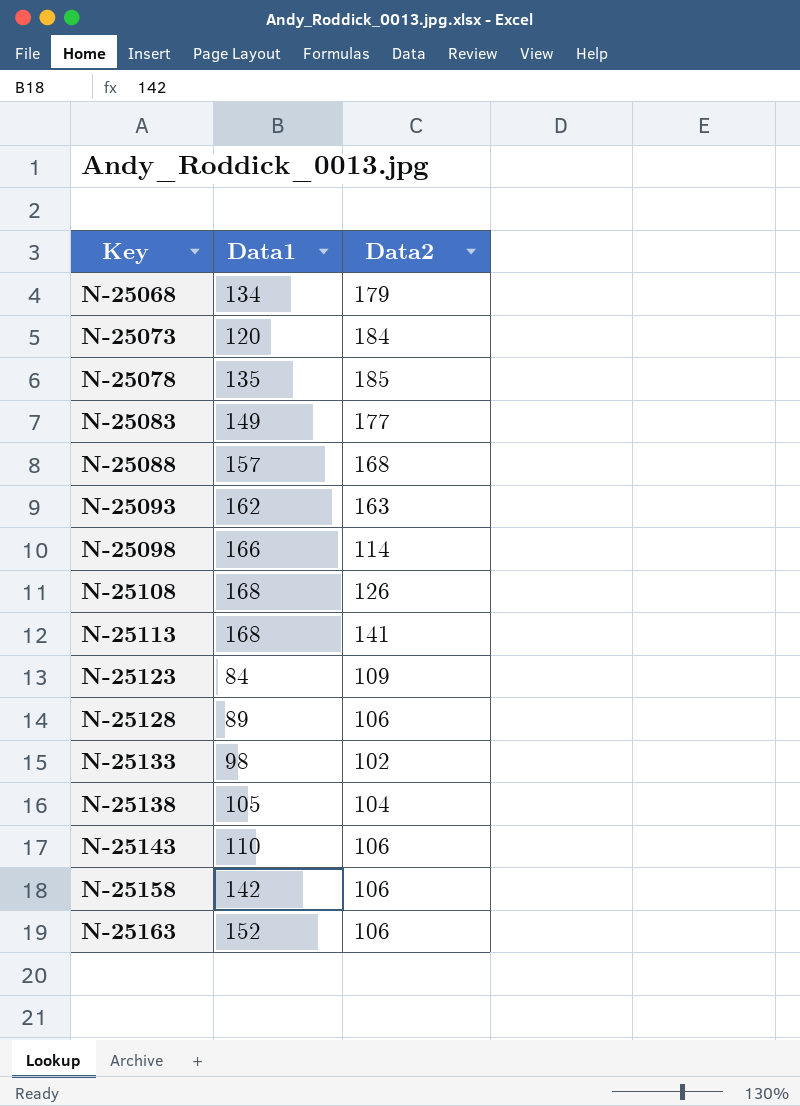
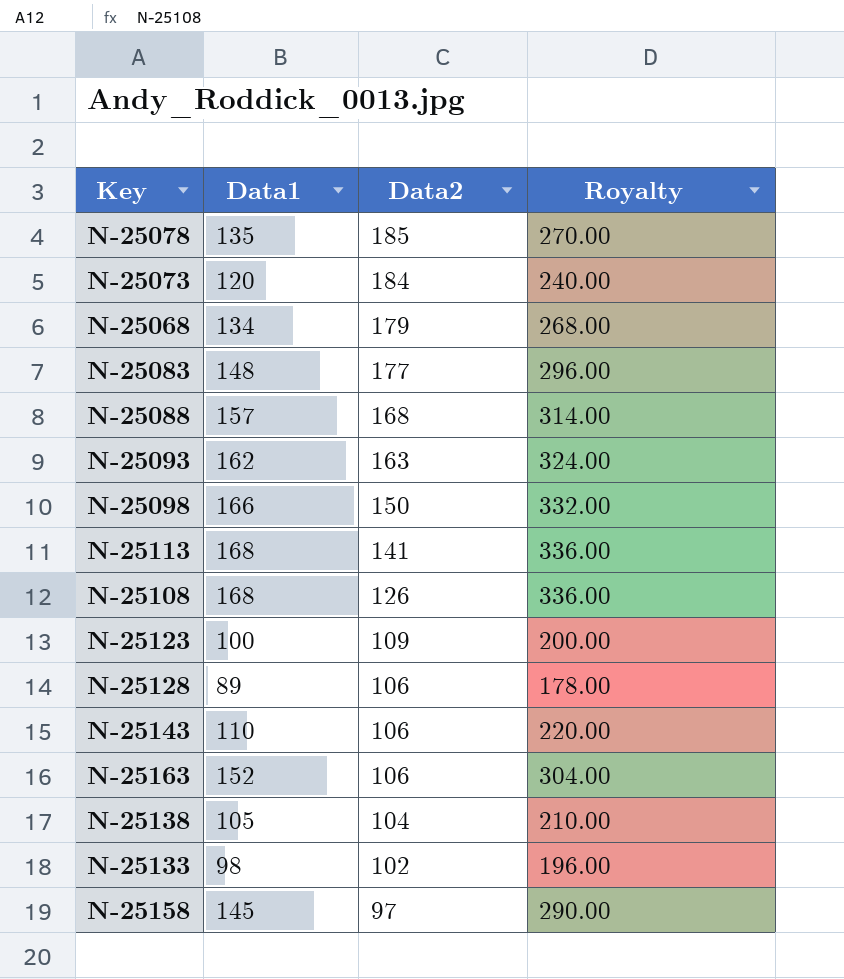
row order: Key ascending -> Data2 descending
column Royalty | formula: none -> [Data1] * 2
N-25083 | Data1: 149 -> 148
N-25098 | Data2: 114 -> 150
N-25123 | Data1: 84 -> 100
N-25158 | Data1: 142 -> 145
N-25158 | Data2: 106 -> 97

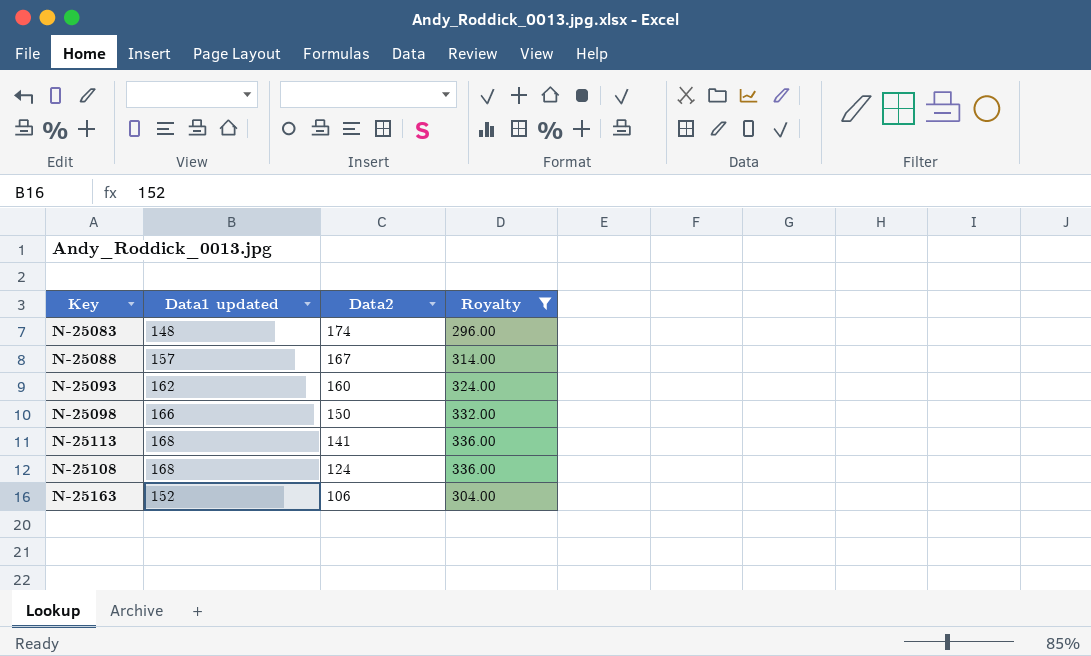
filter: none -> Royalty >= 296.00
column name: Data1 -> Data1 updated
N-25083 | Data2: 177 -> 174
N-25088 | Data2: 168 -> 167
N-25093 | Data2: 163 -> 160
N-25108 | Data2: 126 -> 124

